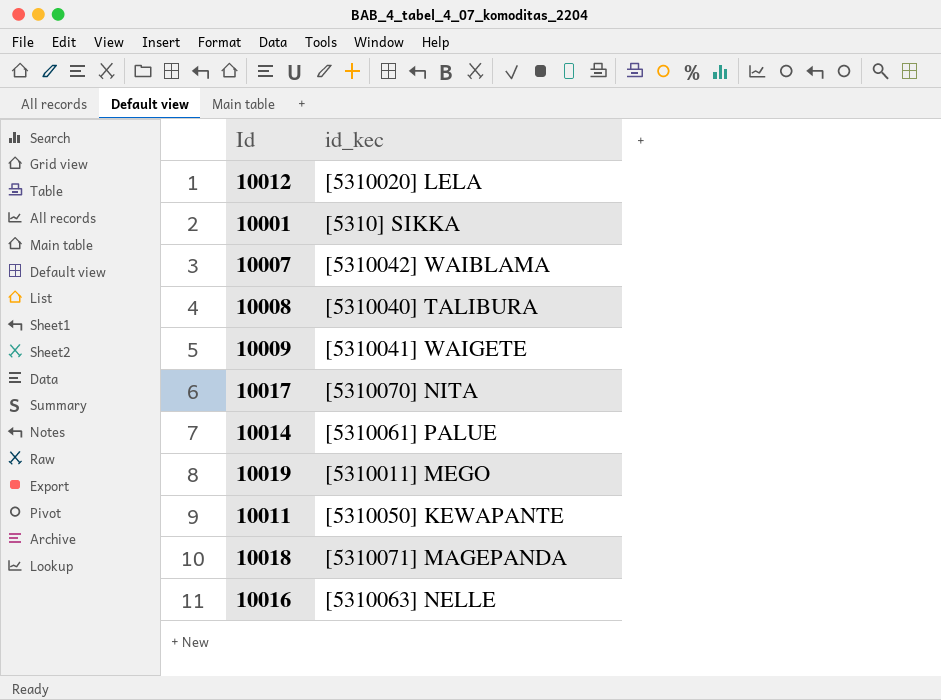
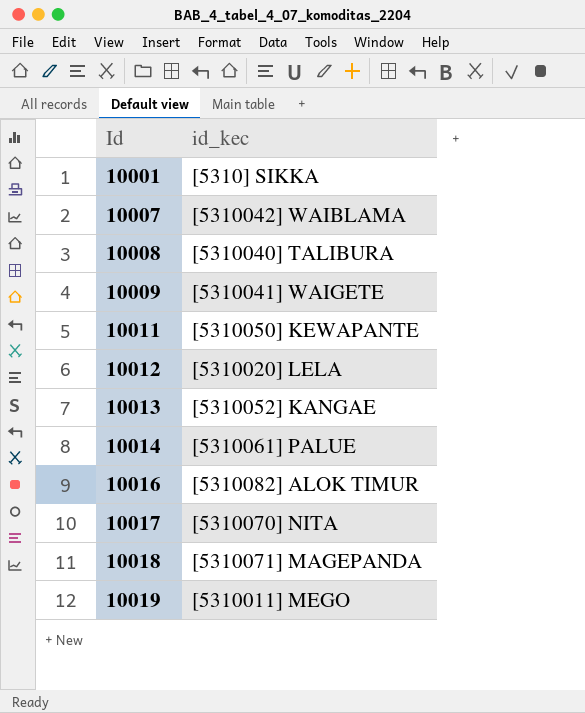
row order: none -> Id ascending
row 10013: none -> [5310052] KANGAE
10016 | id_kec: [5310063] NELLE -> [5310082] ALOK TIMUR

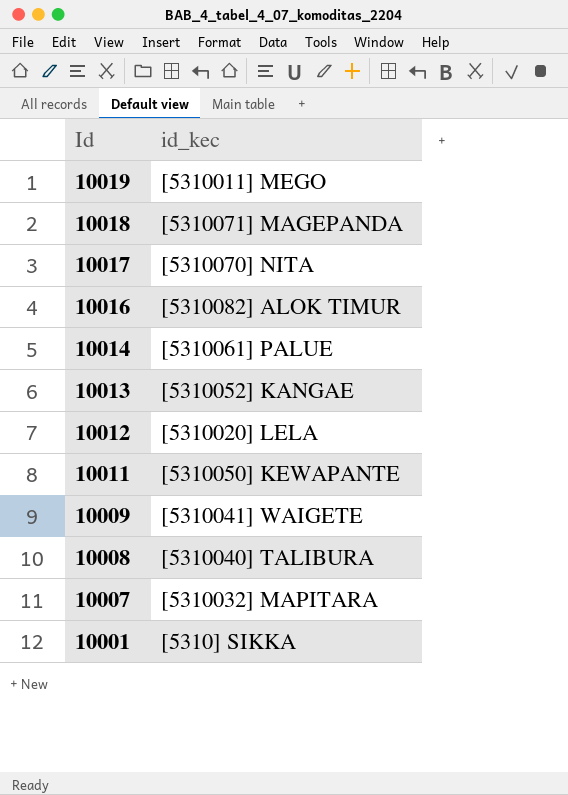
row order: Id ascending -> Id descending
10007 | id_kec: [5310042] WAIBLAMA -> [5310032] MAPITARA

